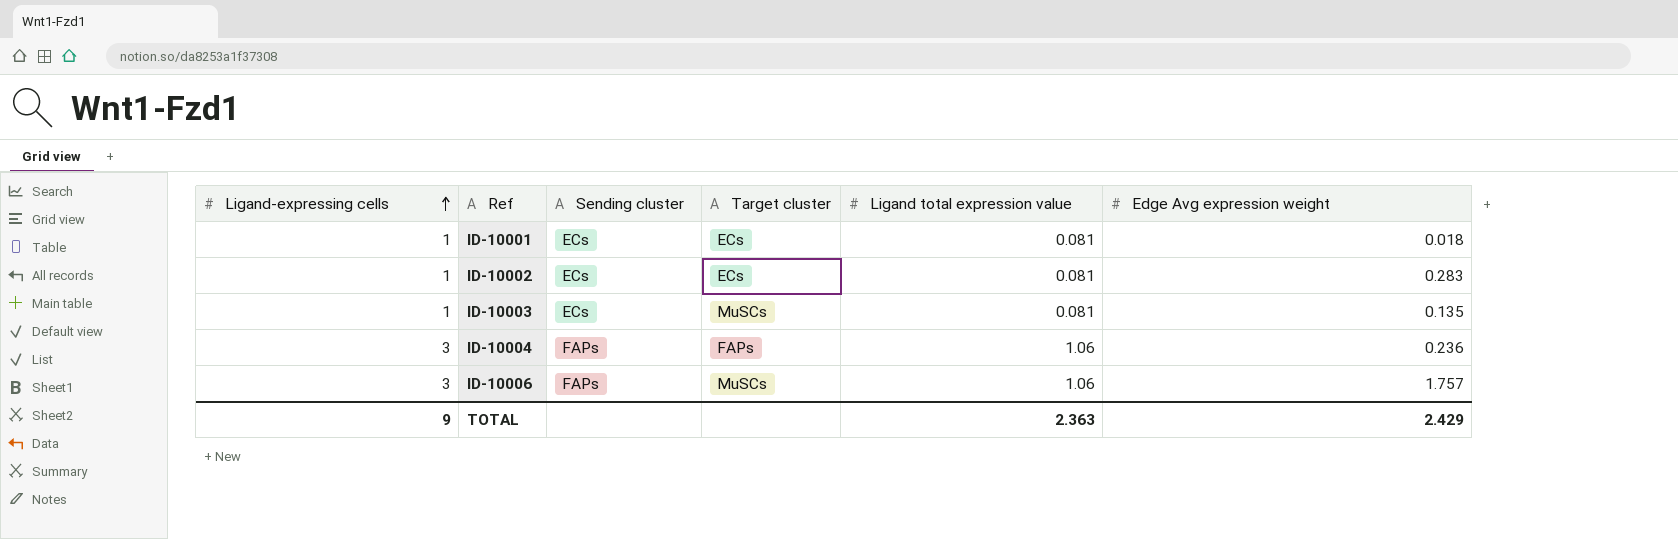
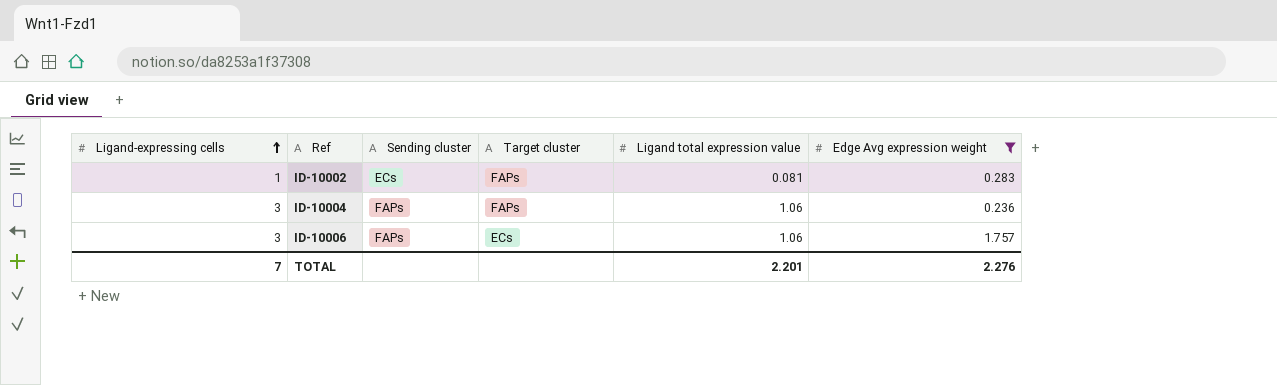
filter: none -> Edge Avg expression weight >= 0.236
ID-10002 | Target cluster: ECs -> FAPs
ID-10006 | Target cluster: MuSCs -> ECs
TOTAL | Ligand-expressing cells: 9 -> 7
TOTAL | Ligand total expression value: 2.363 -> 2.201
TOTAL | Edge Avg expression weight: 2.429 -> 2.276

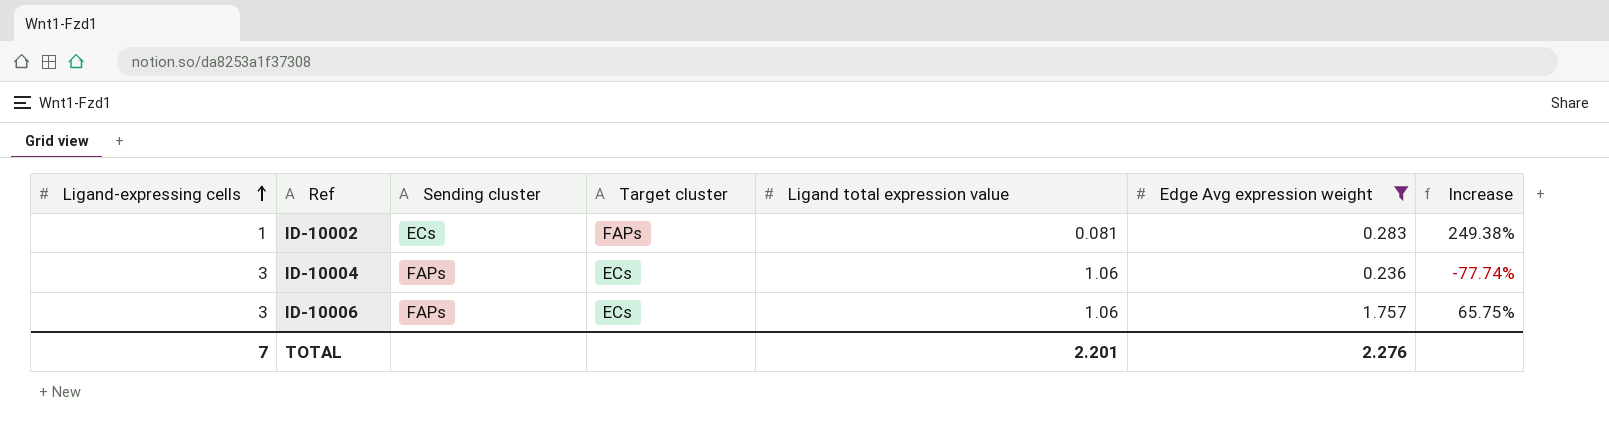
column Increase | formula: none -> ([Edge Avg expression weight] - [Ligand total expression value]) / [Ligand total expression value]
ID-10004 | Target cluster: FAPs -> ECs

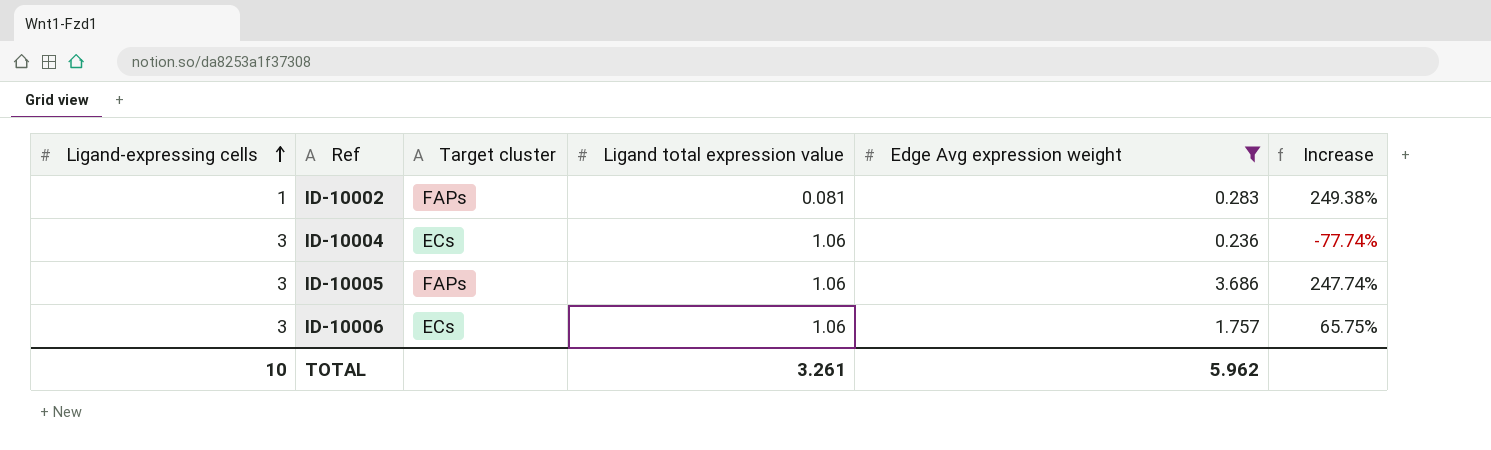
column Sending cluster | position: 3 -> none
row ID-10005: none -> 3 | FAPs | 1.06 | 3.686 | 247.74%
TOTAL | Ligand-expressing cells: 7 -> 10
TOTAL | Ligand total expression value: 2.201 -> 3.261
TOTAL | Edge Avg expression weight: 2.276 -> 5.962

